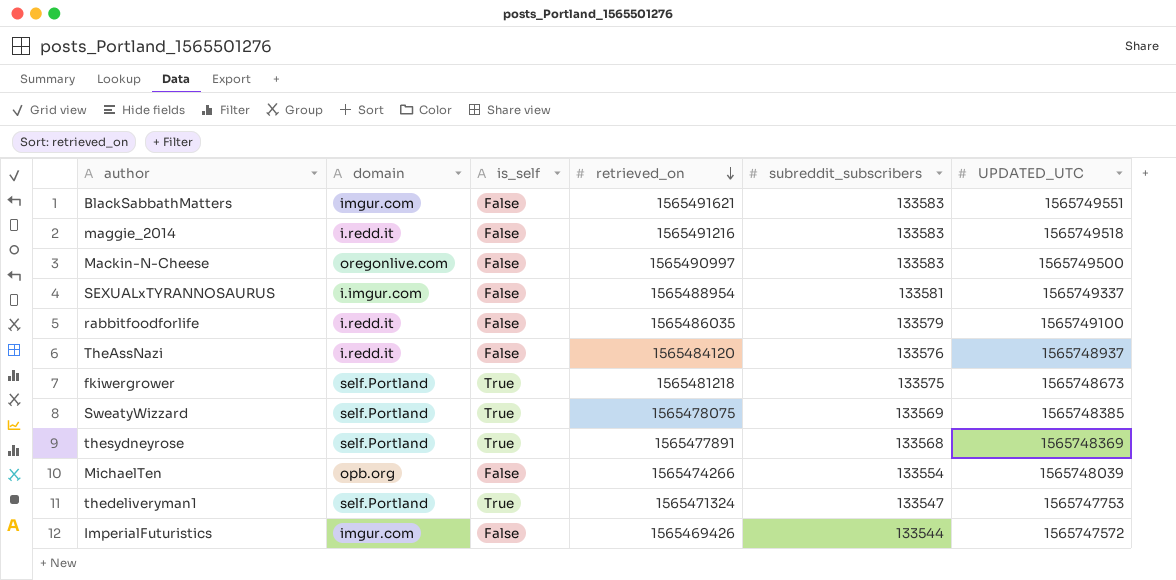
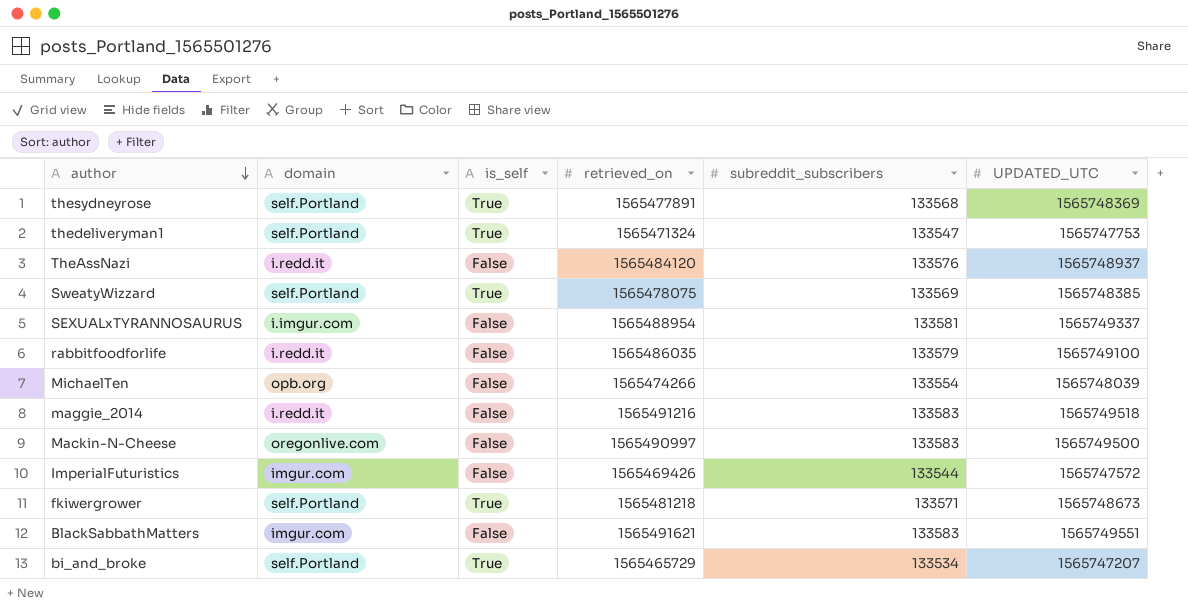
row order: retrieved_on descending -> author descending
fkiwergrower | subreddit_subscribers: 133575 -> 133571
row bi_and_broke: none -> self.Portland | True | 1565465729 | 133534 | 1565747207

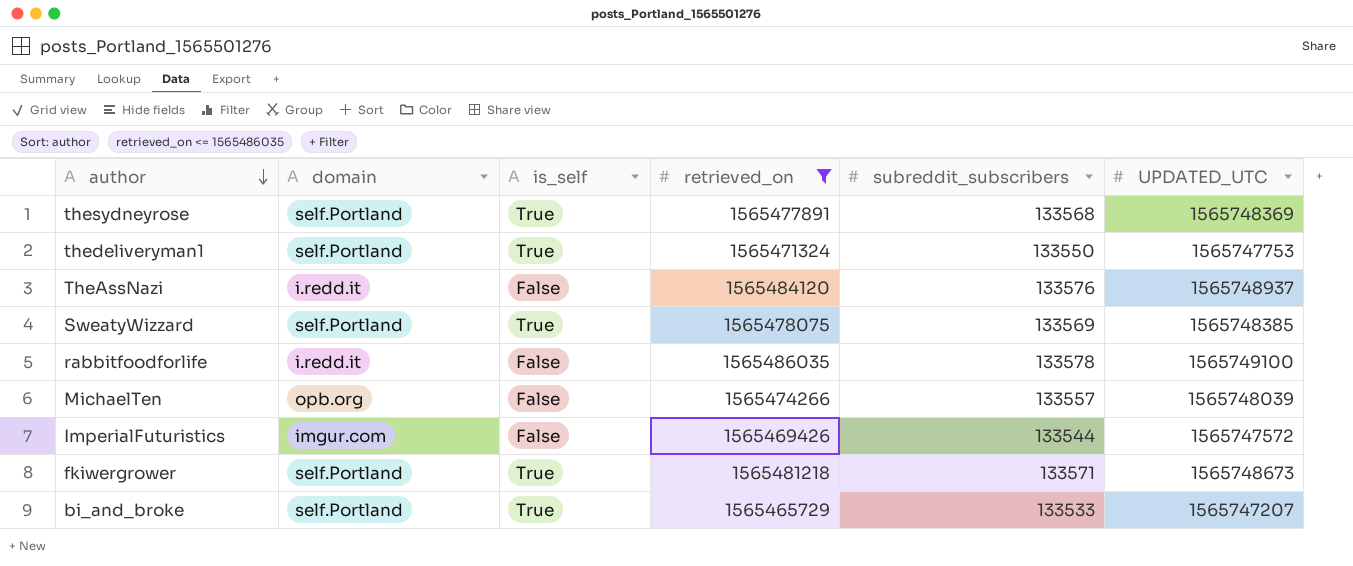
filter: none -> retrieved_on <= 1565486035
thedeliveryman1 | subreddit_subscribers: 133547 -> 133550
rabbitfoodforlife | subreddit_subscribers: 133579 -> 133578
MichaelTen | subreddit_subscribers: 133554 -> 133557
bi_and_broke | subreddit_subscribers: 133534 -> 133533

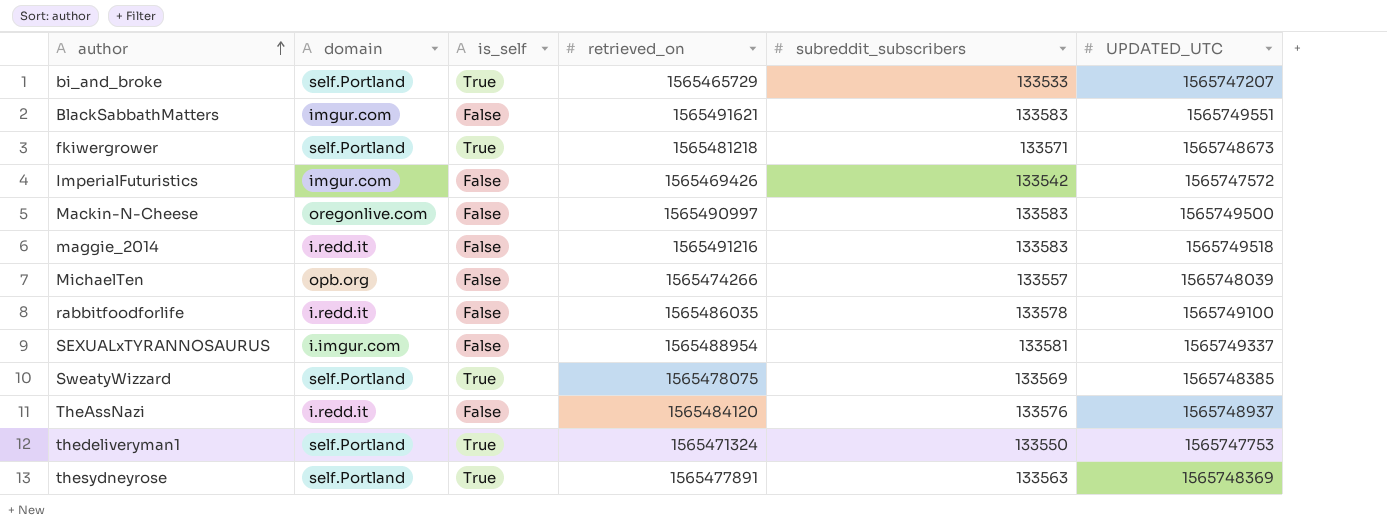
filter: retrieved_on <= 1565486035 -> none
row order: author descending -> author ascending
ImperialFuturistics | subreddit_subscribers: 133544 -> 133542
thesydneyrose | subreddit_subscribers: 133568 -> 133563

